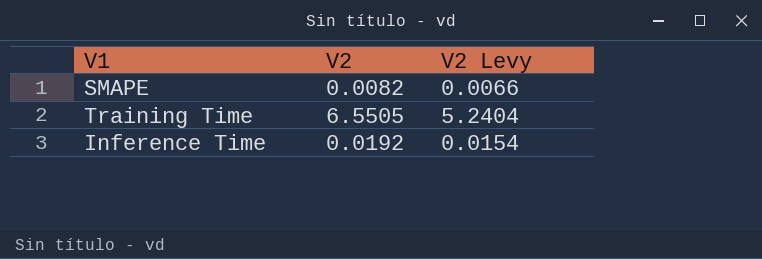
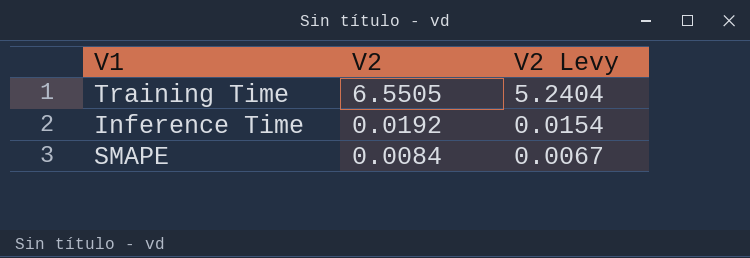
row order: none -> V2 descending
SMAPE | V2: 0.0082 -> 0.0084
SMAPE | V2 Levy: 0.0066 -> 0.0067

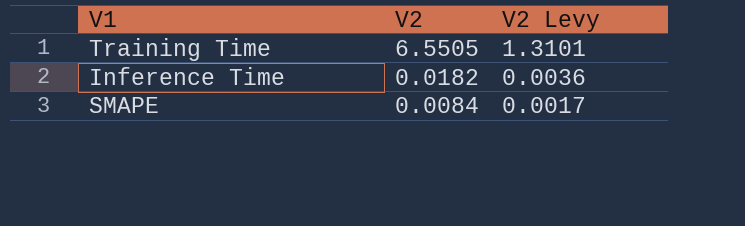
column V2 Levy | formula: [V2] * 0.8 -> [V2] * 0.2
Inference Time | V2: 0.0192 -> 0.0182

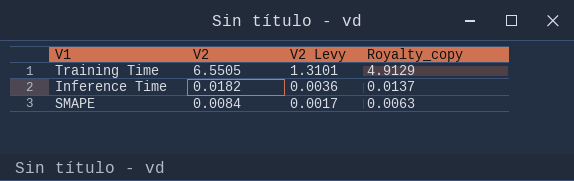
column Royalty_copy | formula: none -> [V2] * 0.75

